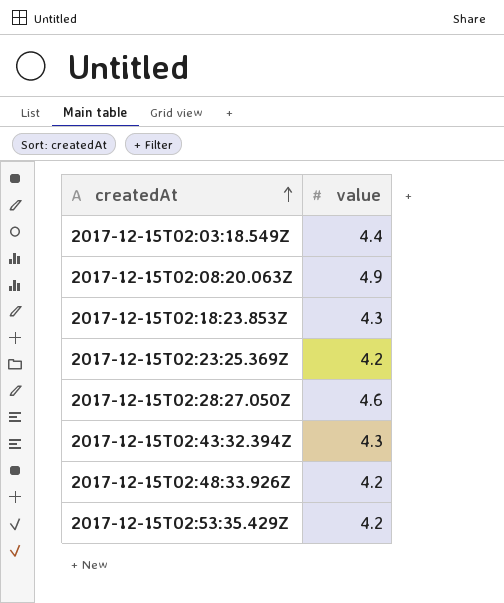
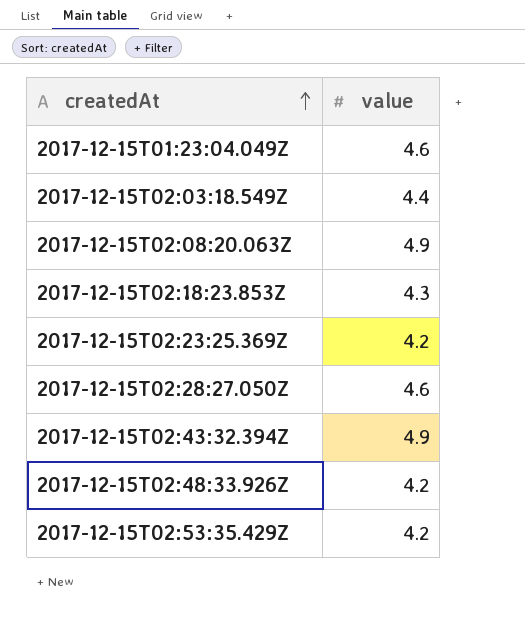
row 2017-12-15T01:23:04.049Z: none -> 4.6
2017-12-15T02:43:32.394Z | value: 4.3 -> 4.9

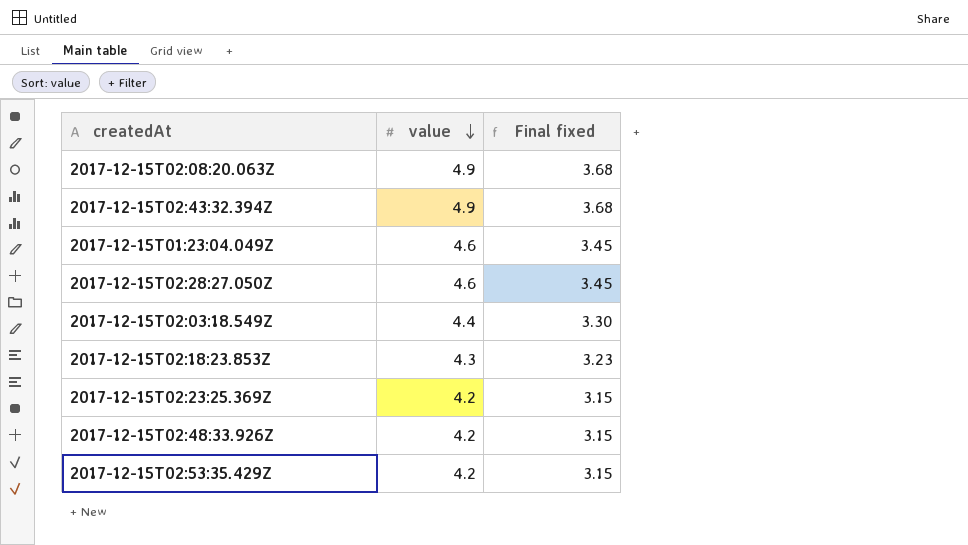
row order: createdAt ascending -> value descending
column Final fixed | formula: none -> [value] * 0.75

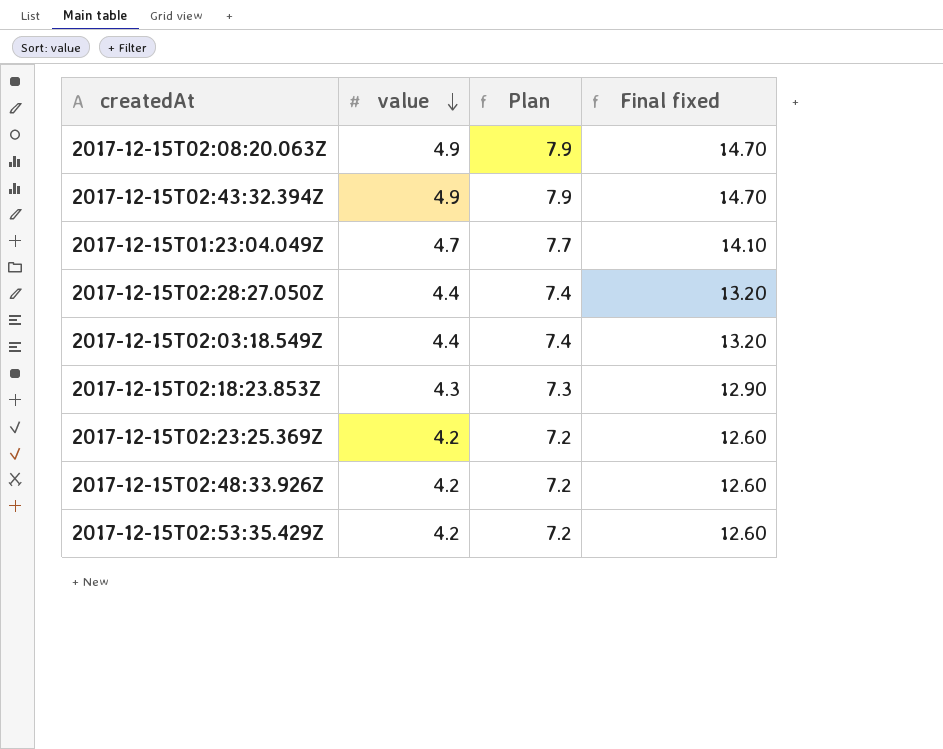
column Plan | formula: none -> [value] + 3
column Final fixed | formula: [value] * 0.75 -> [value] * 3
2017-12-15T01:23:04.049Z | value: 4.6 -> 4.7
2017-12-15T02:28:27.050Z | value: 4.6 -> 4.4

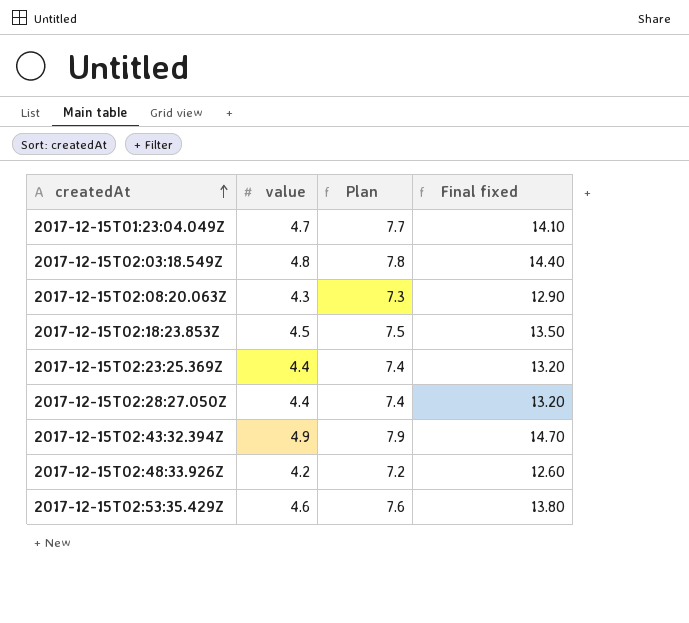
row order: value descending -> createdAt ascending
2017-12-15T02:03:18.549Z | value: 4.4 -> 4.8
2017-12-15T02:03:18.549Z | Plan: 7.4 -> 7.8
2017-12-15T02:03:18.549Z | Final fixed: 13.20 -> 14.40
2017-12-15T02:08:20.063Z | value: 4.9 -> 4.3
2017-12-15T02:08:20.063Z | Plan: 7.9 -> 7.3
2017-12-15T02:08:20.063Z | Final fixed: 14.70 -> 12.90
2017-12-15T02:18:23.853Z | value: 4.3 -> 4.5
2017-12-15T02:18:23.853Z | Plan: 7.3 -> 7.5
2017-12-15T02:18:23.853Z | Final fixed: 12.90 -> 13.50
2017-12-15T02:23:25.369Z | value: 4.2 -> 4.4
2017-12-15T02:23:25.369Z | Plan: 7.2 -> 7.4
2017-12-15T02:23:25.369Z | Final fixed: 12.60 -> 13.20
2017-12-15T02:53:35.429Z | value: 4.2 -> 4.6
2017-12-15T02:53:35.429Z | Plan: 7.2 -> 7.6
2017-12-15T02:53:35.429Z | Final fixed: 12.60 -> 13.80

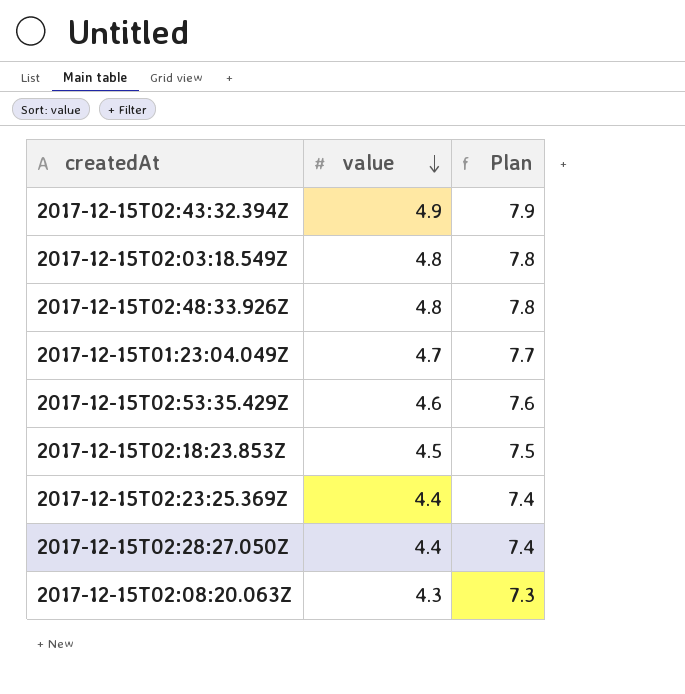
row order: createdAt ascending -> value descending
column Final fixed | formula: [value] * 3 -> none
2017-12-15T02:48:33.926Z | value: 4.2 -> 4.8
2017-12-15T02:48:33.926Z | Plan: 7.2 -> 7.8

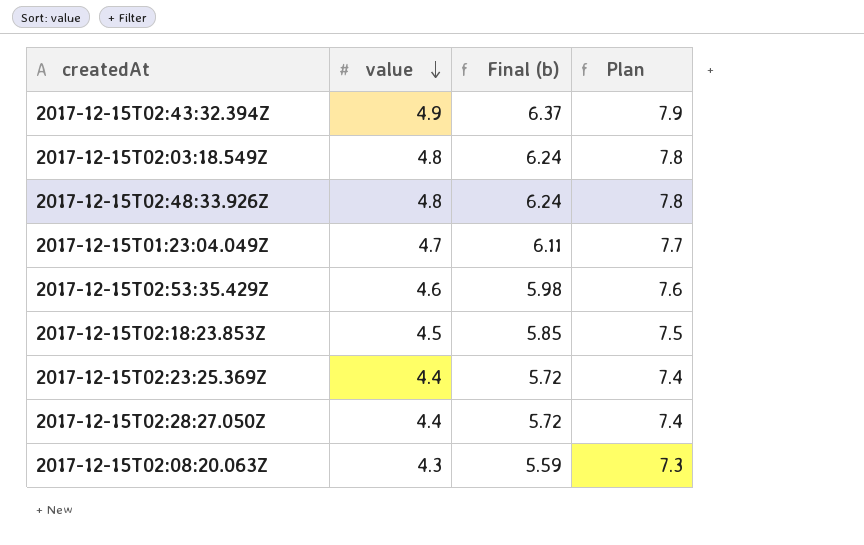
column Final (b) | formula: none -> [value] * 1.3

